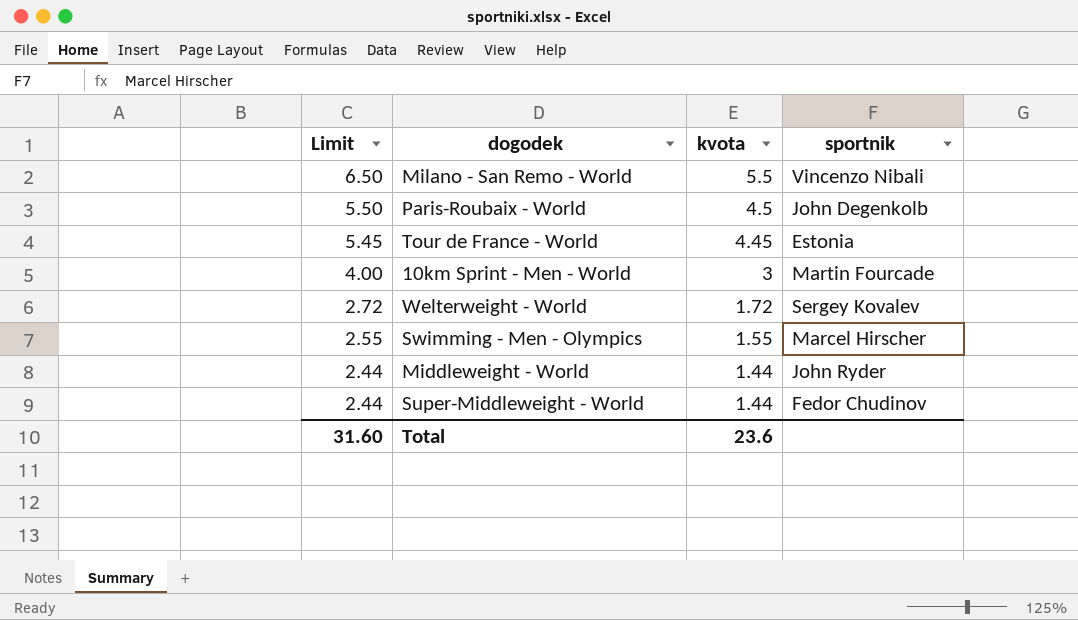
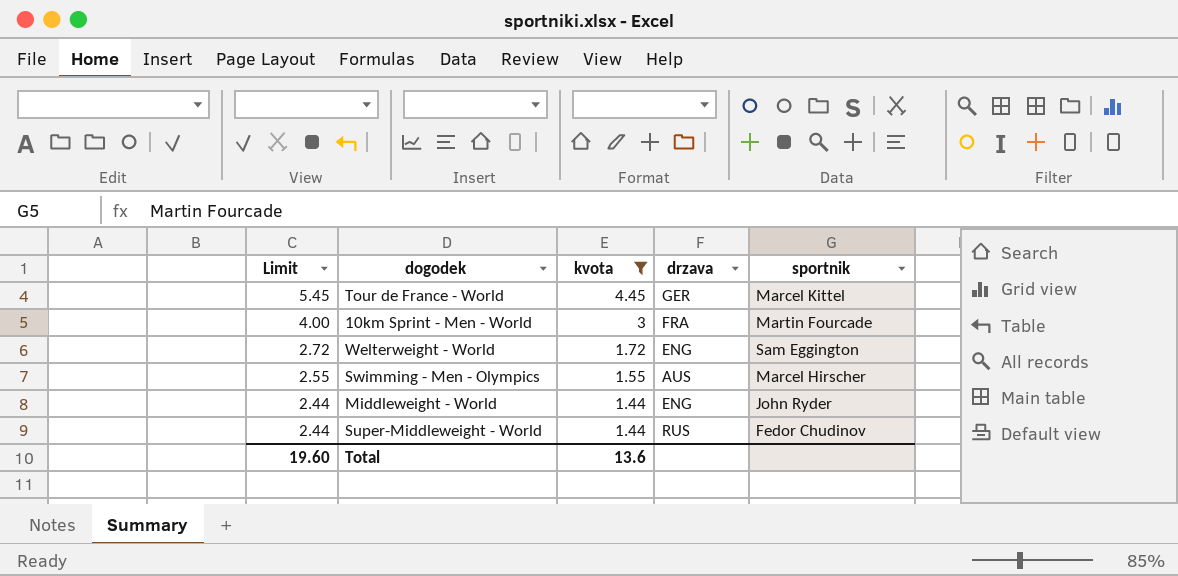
filter: none -> kvota <= 4.45
column drzava | position: none -> 4
Tour de France - World | sportnik: Estonia -> Marcel Kittel
Welterweight - World | sportnik: Sergey Kovalev -> Sam Eggington
Total | Limit: 31.60 -> 19.60
Total | kvota: 23.6 -> 13.6

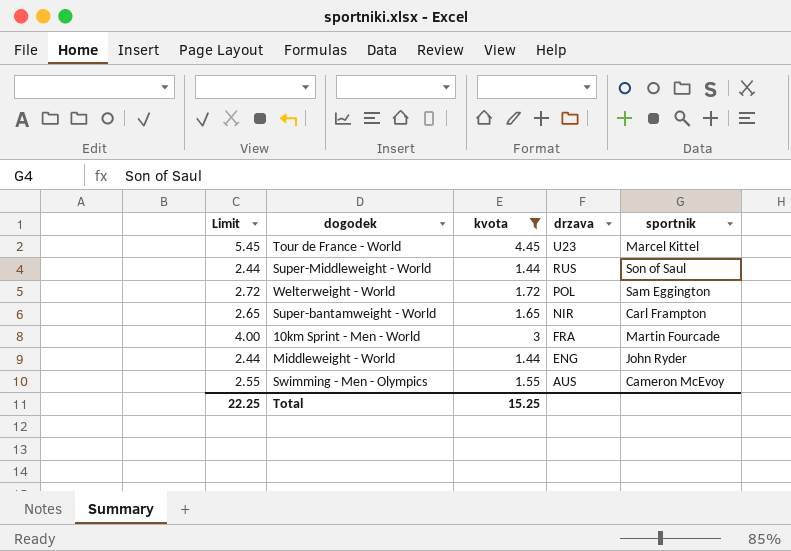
row order: Limit descending -> drzava descending
Tour de France - World | drzava: GER -> U23
Super-Middleweight - World | sportnik: Fedor Chudinov -> Son of Saul
Welterweight - World | drzava: ENG -> POL
row Super-bantamweight - World: none -> 2.65 | 1.65 | NIR | Carl Frampton
Swimming - Men - Olympics | sportnik: Marcel Hirscher -> Cameron McEvoy
Total | Limit: 19.60 -> 22.25
Total | kvota: 13.6 -> 15.25

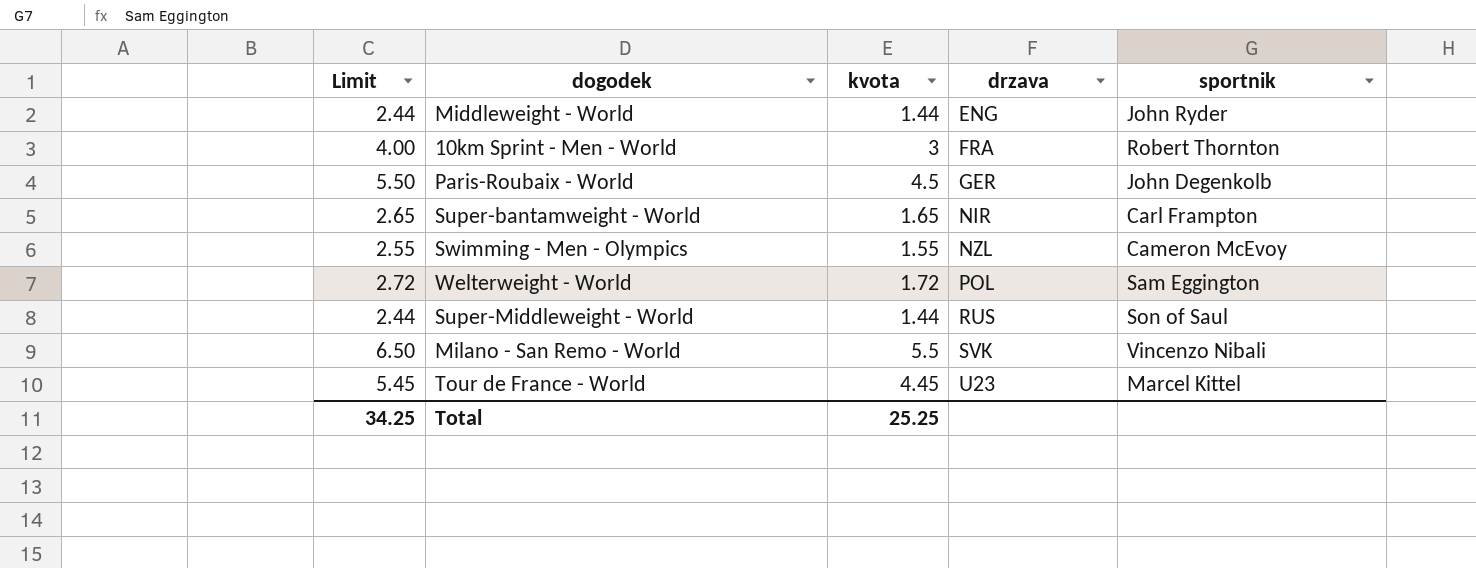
filter: kvota <= 4.45 -> none
row order: drzava descending -> drzava ascending
10km Sprint - Men - World | sportnik: Martin Fourcade -> Robert Thornton
Swimming - Men - Olympics | drzava: AUS -> NZL
Total | Limit: 22.25 -> 34.25
Total | kvota: 15.25 -> 25.25

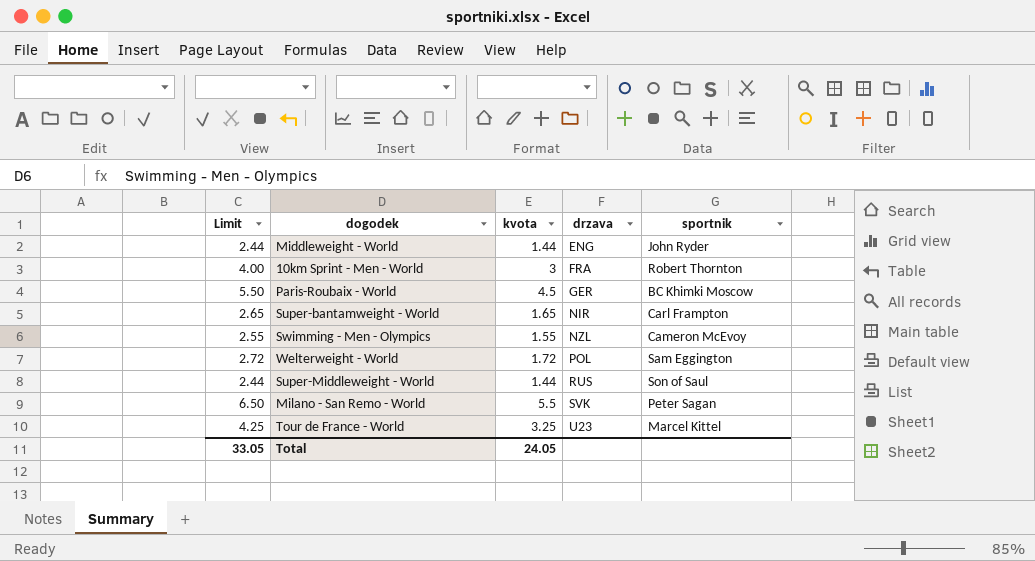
Paris-Roubaix - World | sportnik: John Degenkolb -> BC Khimki Moscow
Milano - San Remo - World | sportnik: Vincenzo Nibali -> Peter Sagan
Tour de France - World | Limit: 5.45 -> 4.25
Tour de France - World | kvota: 4.45 -> 3.25
Total | Limit: 34.25 -> 33.05
Total | kvota: 25.25 -> 24.05

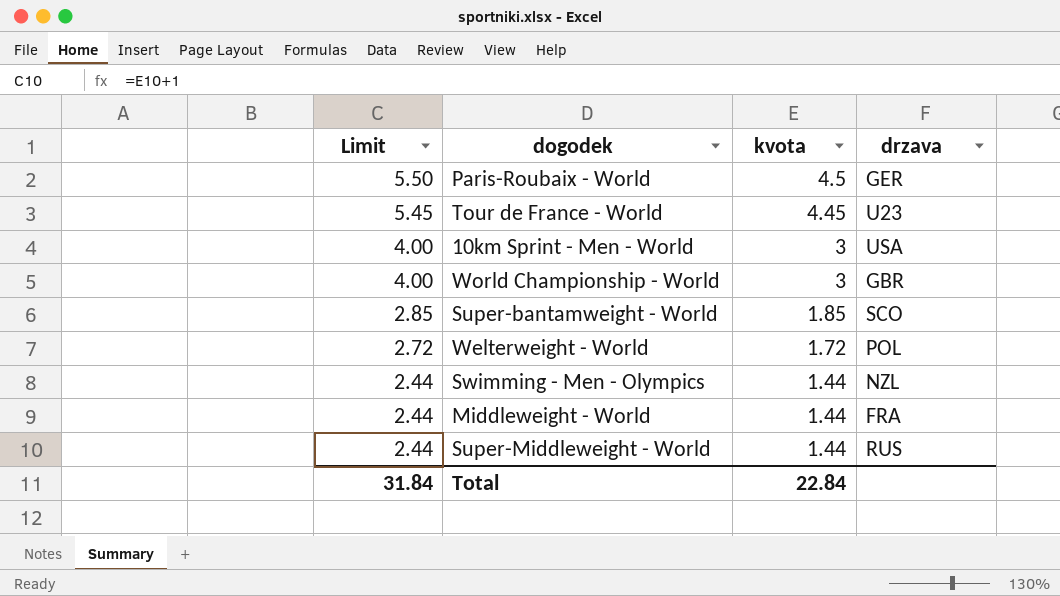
row order: drzava ascending -> Limit descending
column sportnik | position: 5 -> none
row Milano - San Remo - World: 6.50 | 5.5 | SVK | Peter Sagan -> none
Tour de France - World | Limit: 4.25 -> 5.45
Tour de France - World | kvota: 3.25 -> 4.45
10km Sprint - Men - World | drzava: FRA -> USA
row World Championship - World: none -> 4.00 | 3 | GBR
Super-bantamweight - World | Limit: 2.65 -> 2.85
Super-bantamweight - World | kvota: 1.65 -> 1.85
Super-bantamweight - World | drzava: NIR -> SCO
Swimming - Men - Olympics | Limit: 2.55 -> 2.44
Swimming - Men - Olympics | kvota: 1.55 -> 1.44
Middleweight - World | drzava: ENG -> FRA
Total | Limit: 33.05 -> 31.84
Total | kvota: 24.05 -> 22.84

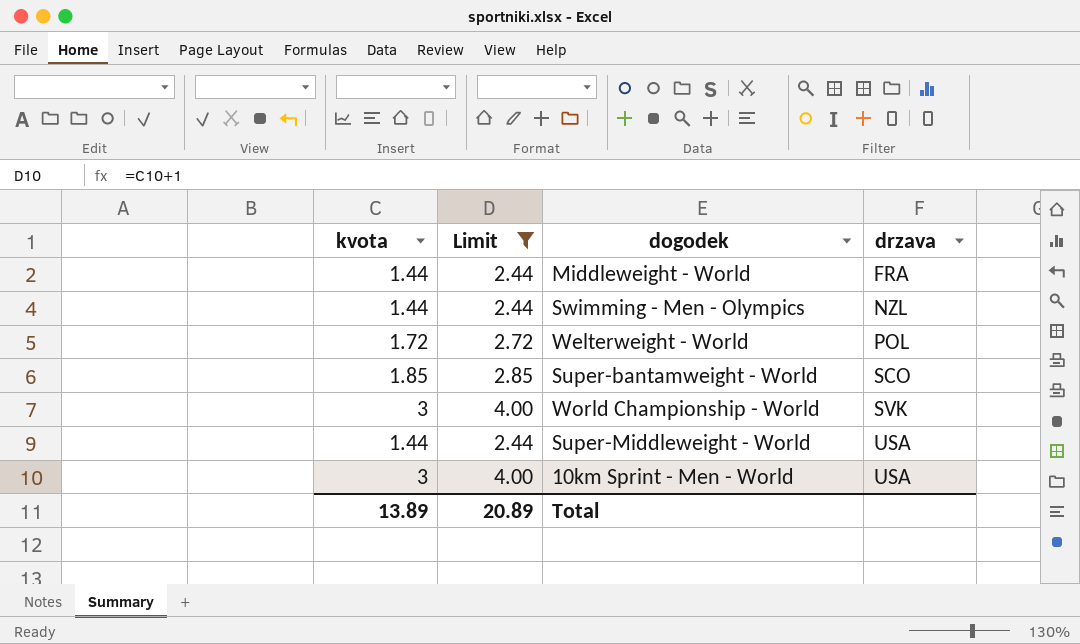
filter: none -> Limit <= 4.00
row order: Limit descending -> drzava ascending
column kvota | position: 3 -> 1
World Championship - World | drzava: GBR -> SVK
Super-Middleweight - World | drzava: RUS -> USA
Total | kvota: 22.84 -> 13.89
Total | Limit: 31.84 -> 20.89

